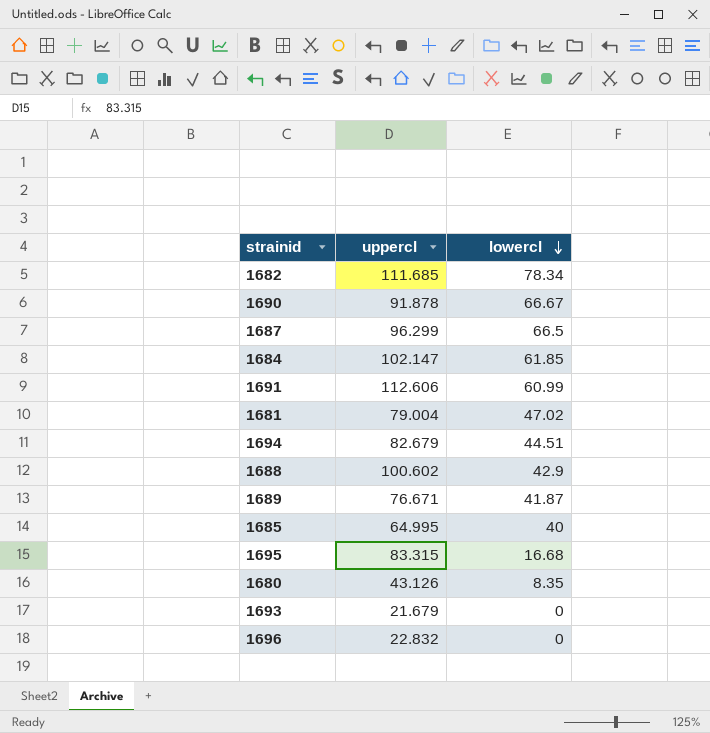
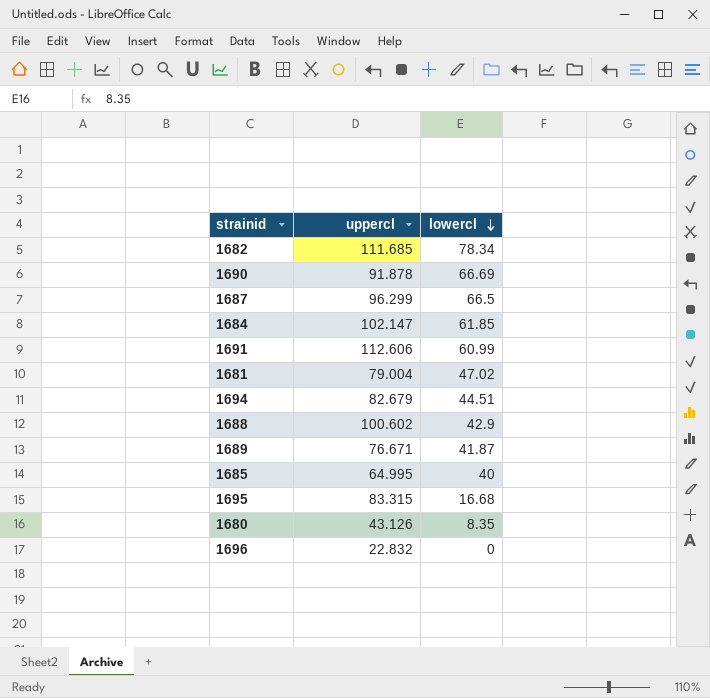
row 1693: 21.679 | 0 -> none
1690 | lowercl: 66.67 -> 66.69

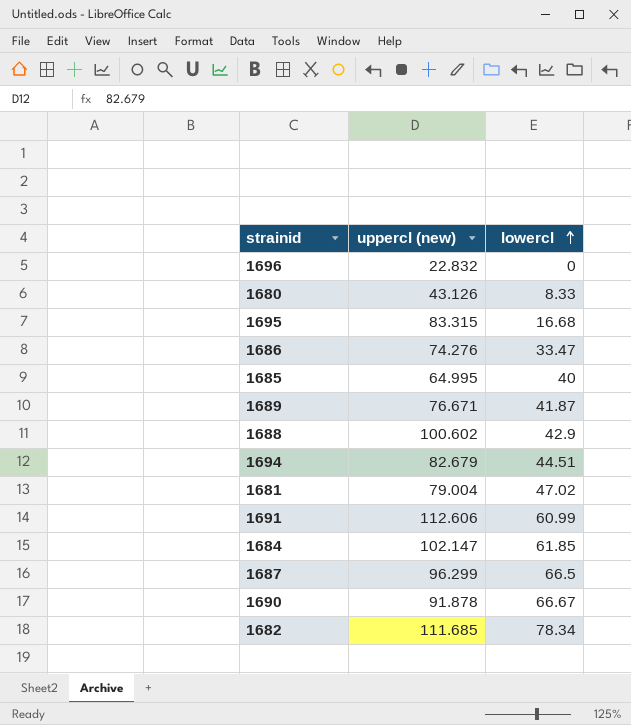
row order: lowercl descending -> lowercl ascending
column name: uppercl -> uppercl (new)
1680 | lowercl: 8.35 -> 8.33
row 1686: none -> 74.276 | 33.47
1690 | lowercl: 66.69 -> 66.67

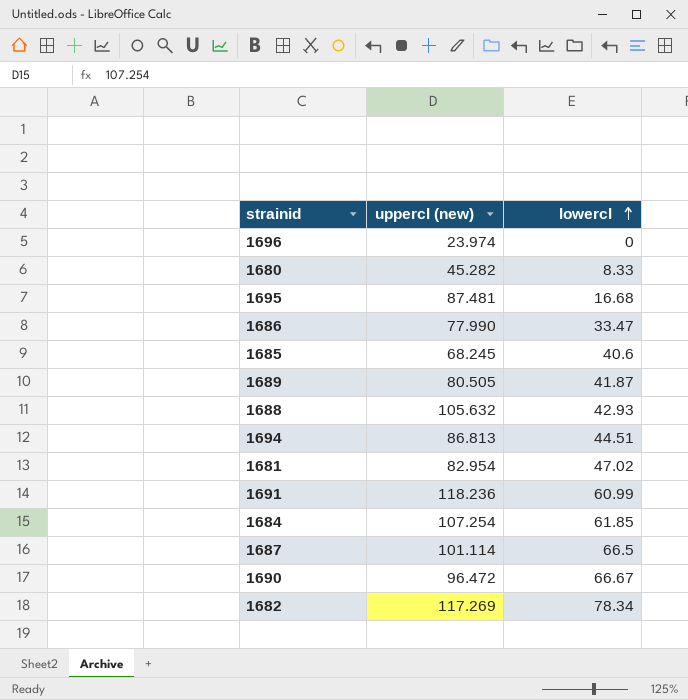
1696 | uppercl (new): 22.832 -> 23.974
1680 | uppercl (new): 43.126 -> 45.282
1695 | uppercl (new): 83.315 -> 87.481
1686 | uppercl (new): 74.276 -> 77.990
1685 | uppercl (new): 64.995 -> 68.245
1685 | lowercl: 40 -> 40.6
1689 | uppercl (new): 76.671 -> 80.505
1688 | uppercl (new): 100.602 -> 105.632
1688 | lowercl: 42.9 -> 42.93
1694 | uppercl (new): 82.679 -> 86.813
1681 | uppercl (new): 79.004 -> 82.954
1691 | uppercl (new): 112.606 -> 118.236
1684 | uppercl (new): 102.147 -> 107.254
1687 | uppercl (new): 96.299 -> 101.114
1690 | uppercl (new): 91.878 -> 96.472
1682 | uppercl (new): 111.685 -> 117.269

